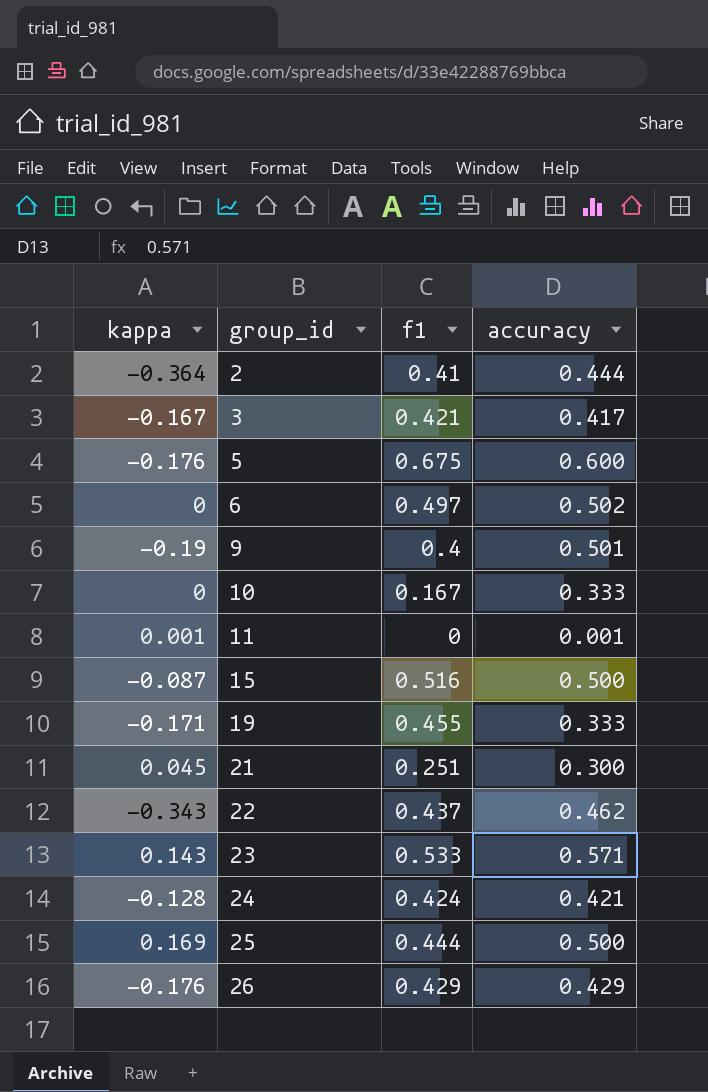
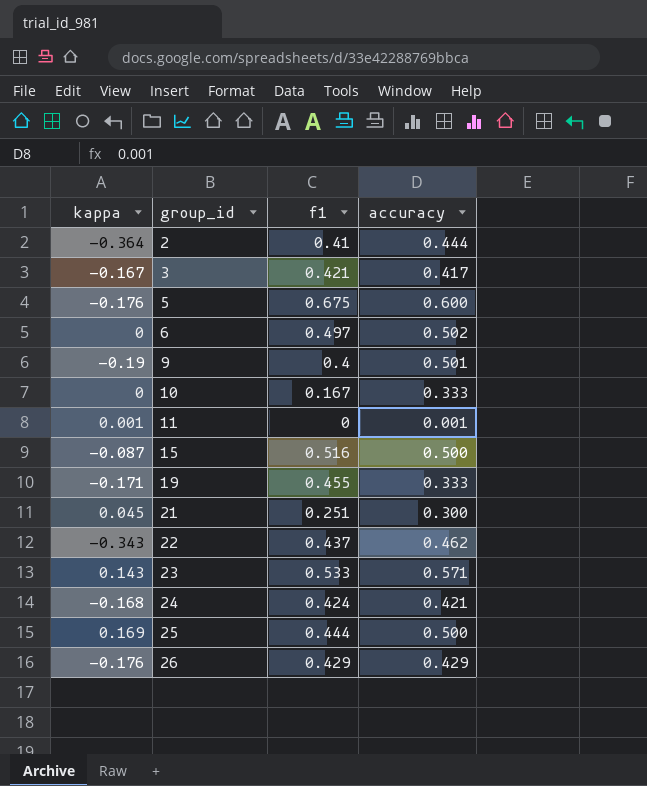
24 | kappa: -0.128 -> -0.168

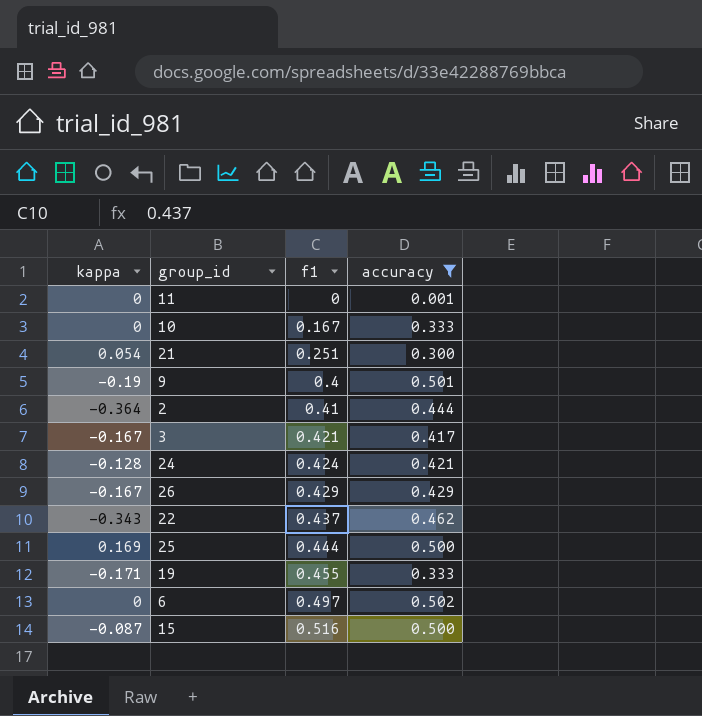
filter: none -> accuracy <= 0.502
row order: group_id ascending -> f1 ascending
11 | kappa: 0.001 -> 0
21 | kappa: 0.045 -> 0.054
24 | kappa: -0.168 -> -0.128
26 | kappa: -0.176 -> -0.167

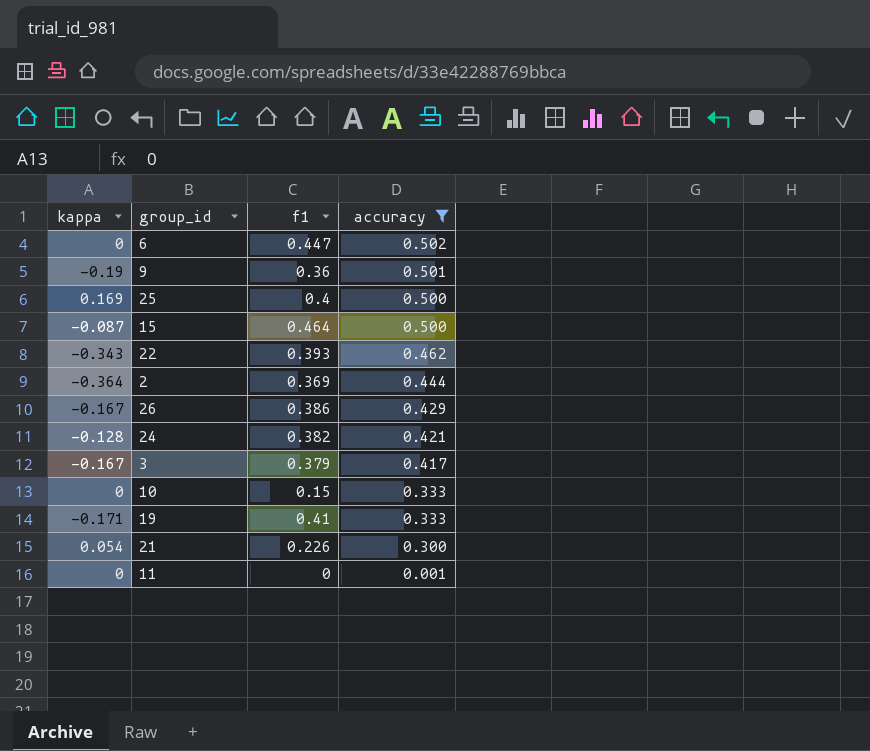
row order: f1 ascending -> accuracy descending
6 | f1: 0.497 -> 0.447
9 | f1: 0.4 -> 0.36
25 | f1: 0.444 -> 0.4
15 | f1: 0.516 -> 0.464
22 | f1: 0.437 -> 0.393
2 | f1: 0.41 -> 0.369
26 | f1: 0.429 -> 0.386
24 | f1: 0.424 -> 0.382
3 | f1: 0.421 -> 0.379
10 | f1: 0.167 -> 0.15
19 | f1: 0.455 -> 0.41
21 | f1: 0.251 -> 0.226

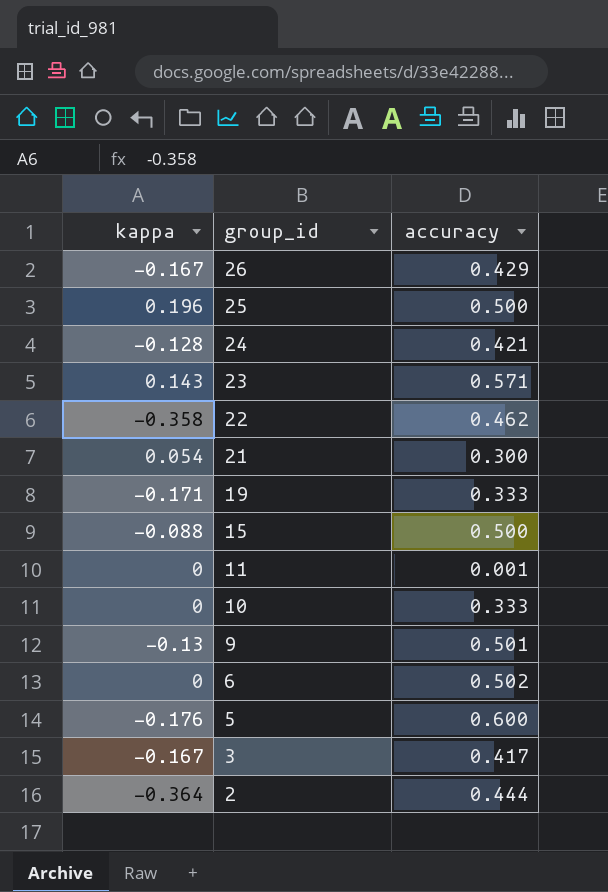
filter: accuracy <= 0.502 -> none
row order: accuracy descending -> group_id descending
column f1 | position: 3 -> none
25 | kappa: 0.169 -> 0.196
22 | kappa: -0.343 -> -0.358
15 | kappa: -0.087 -> -0.088
9 | kappa: -0.19 -> -0.13

